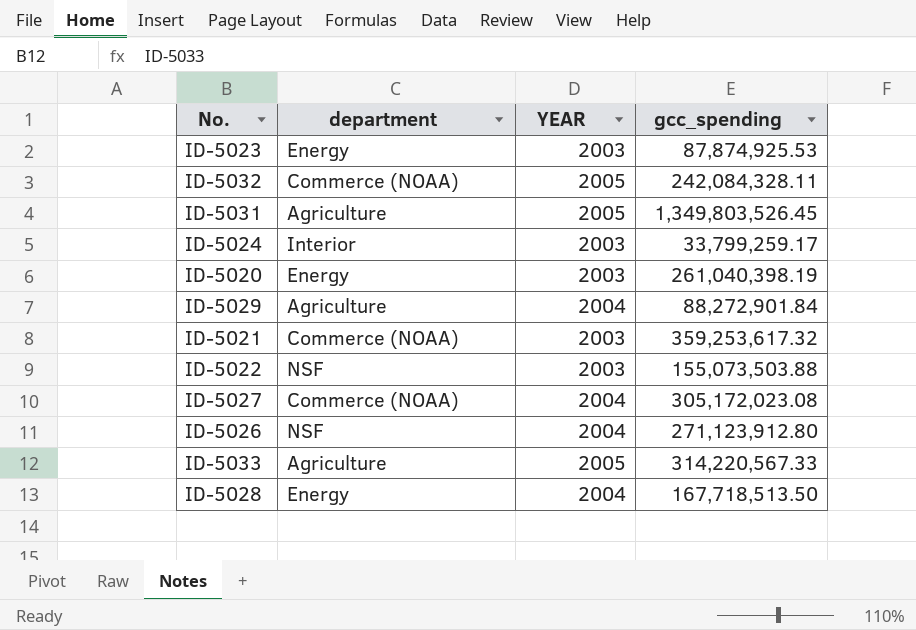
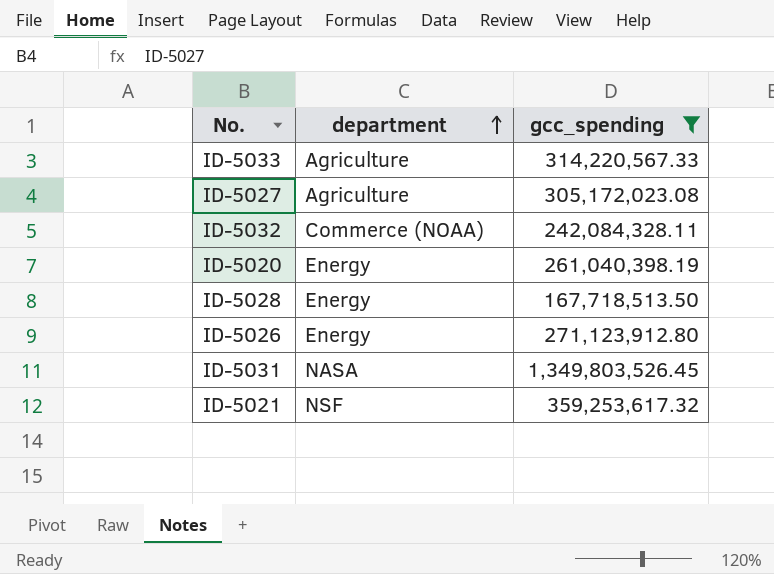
filter: none -> gcc_spending >= 167,718,513.50
row order: none -> department ascending
column YEAR | position: 3 -> none
ID-5027 | department: Commerce (NOAA) -> Agriculture
ID-5026 | department: NSF -> Energy
ID-5031 | department: Agriculture -> NASA
ID-5021 | department: Commerce (NOAA) -> NSF

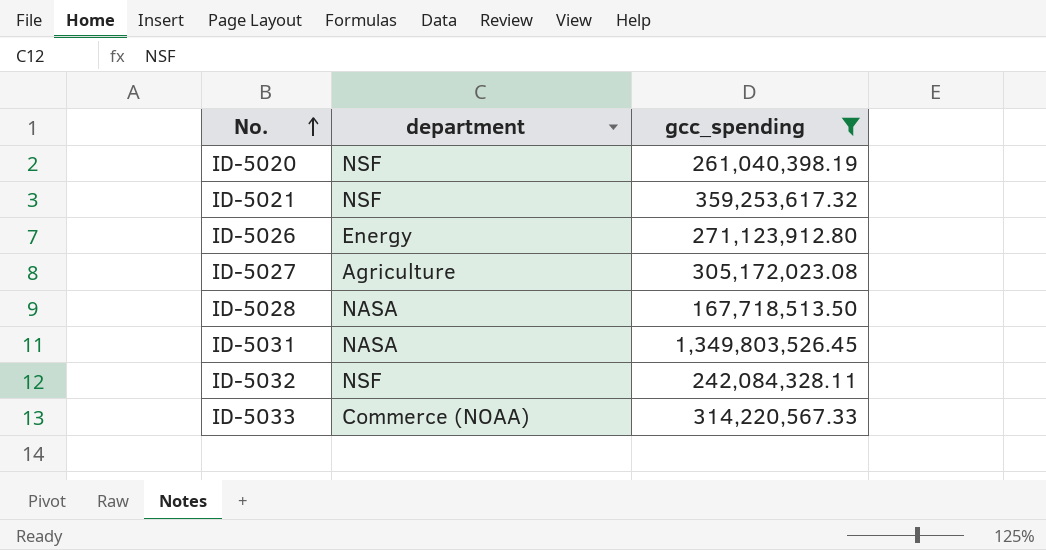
row order: department ascending -> No. ascending
ID-5020 | department: Energy -> NSF
ID-5028 | department: Energy -> NASA
ID-5032 | department: Commerce (NOAA) -> NSF
ID-5033 | department: Agriculture -> Commerce (NOAA)

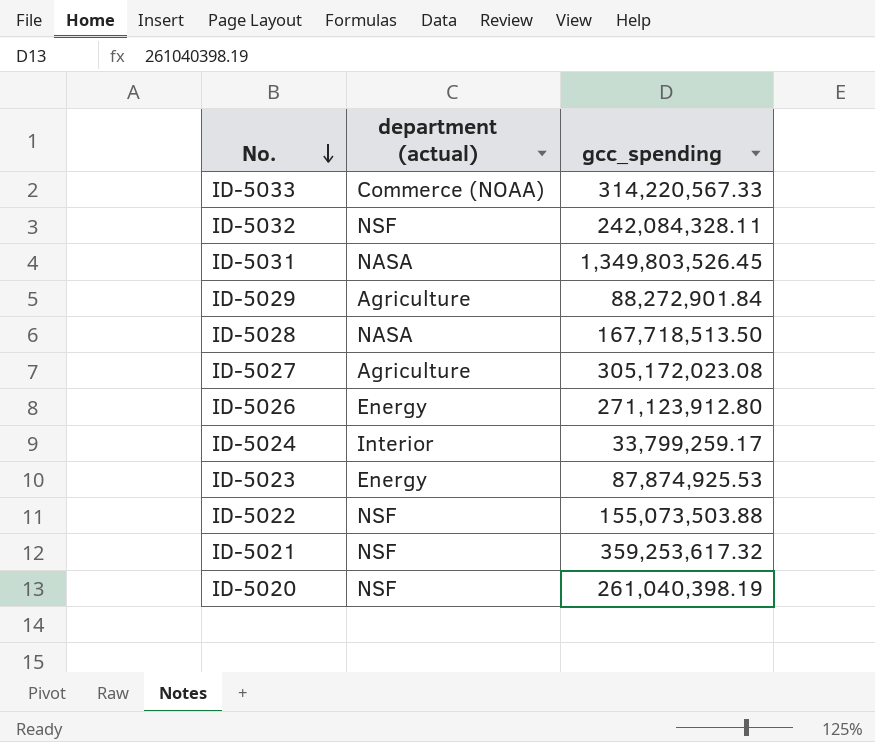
filter: gcc_spending >= 167,718,513.50 -> none
row order: No. ascending -> No. descending
column name: department -> department (actual)

